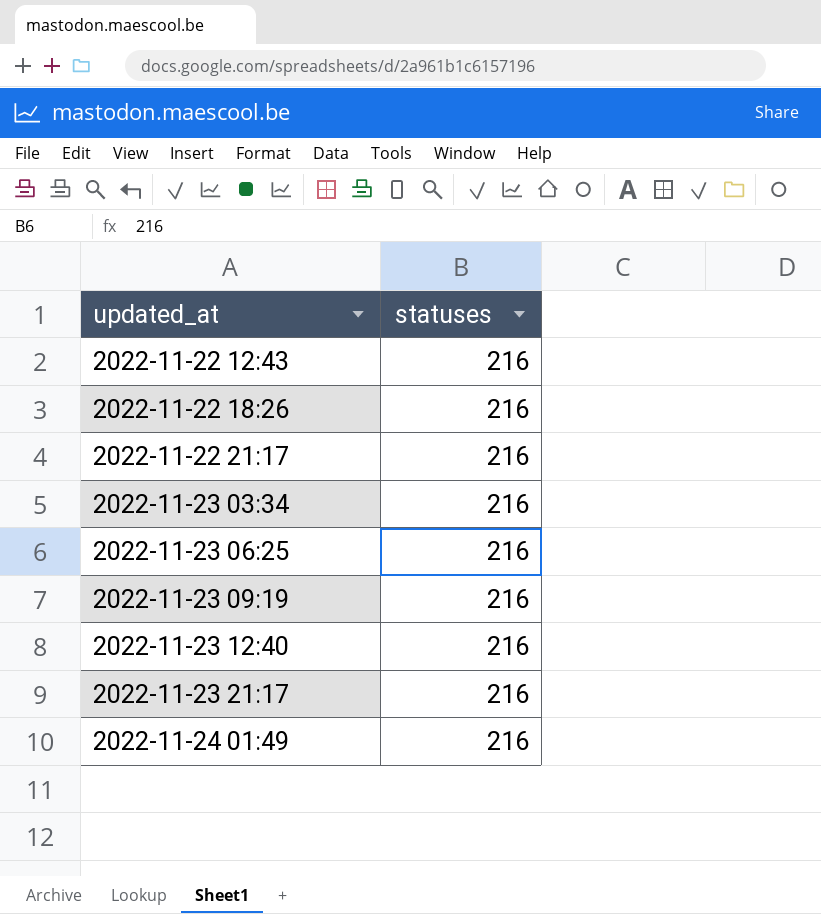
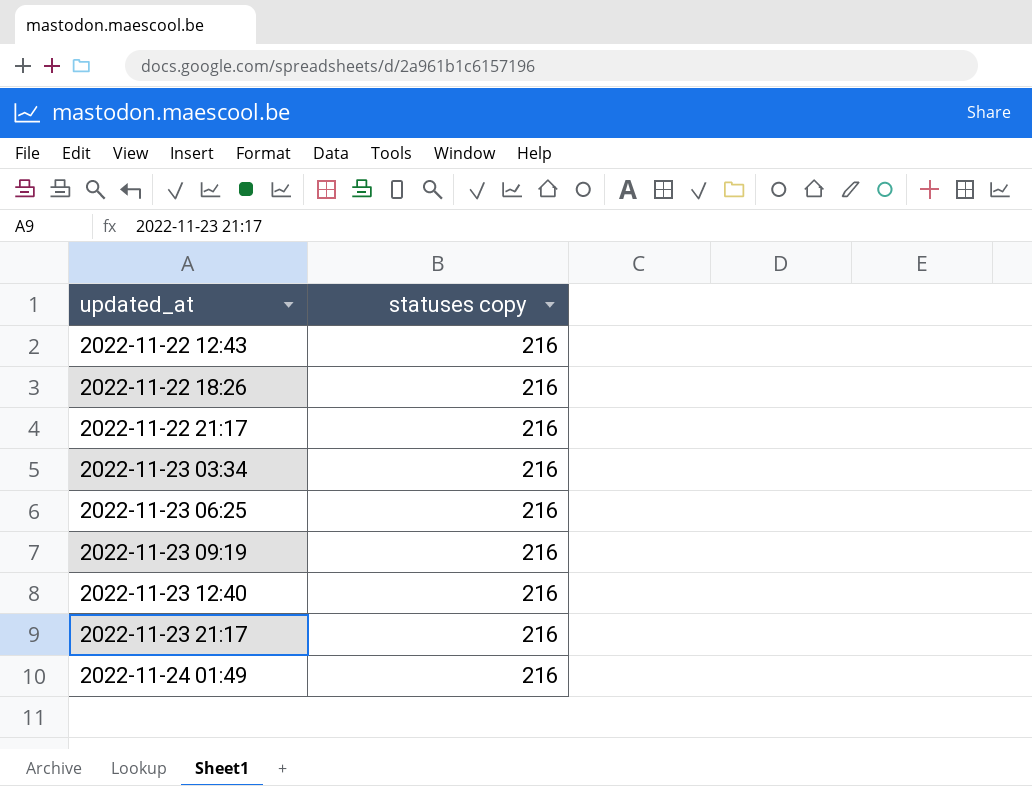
column name: statuses -> statuses copy

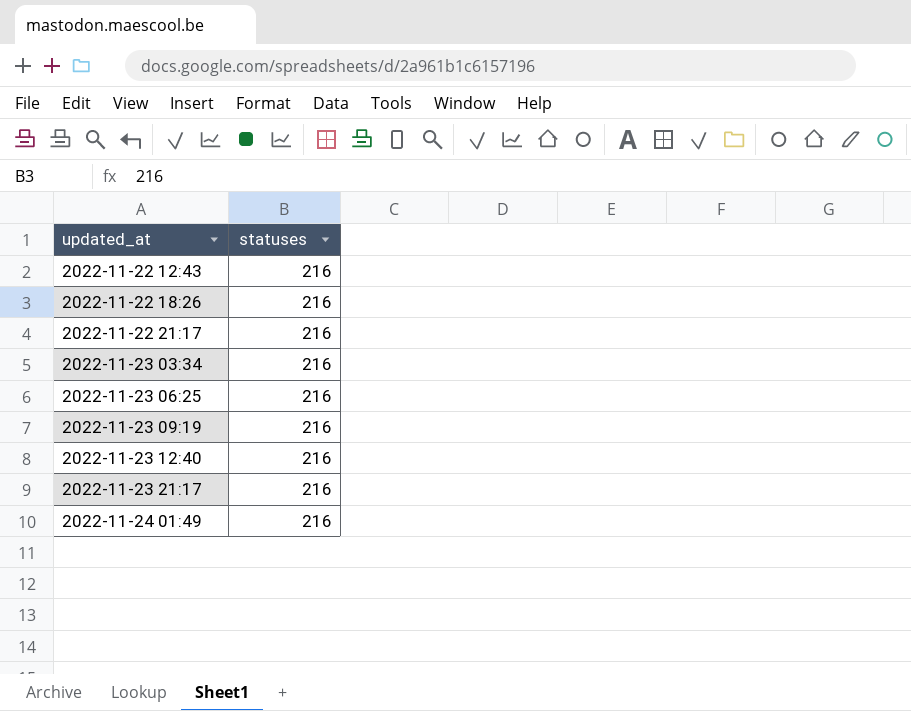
column name: statuses copy -> statuses

